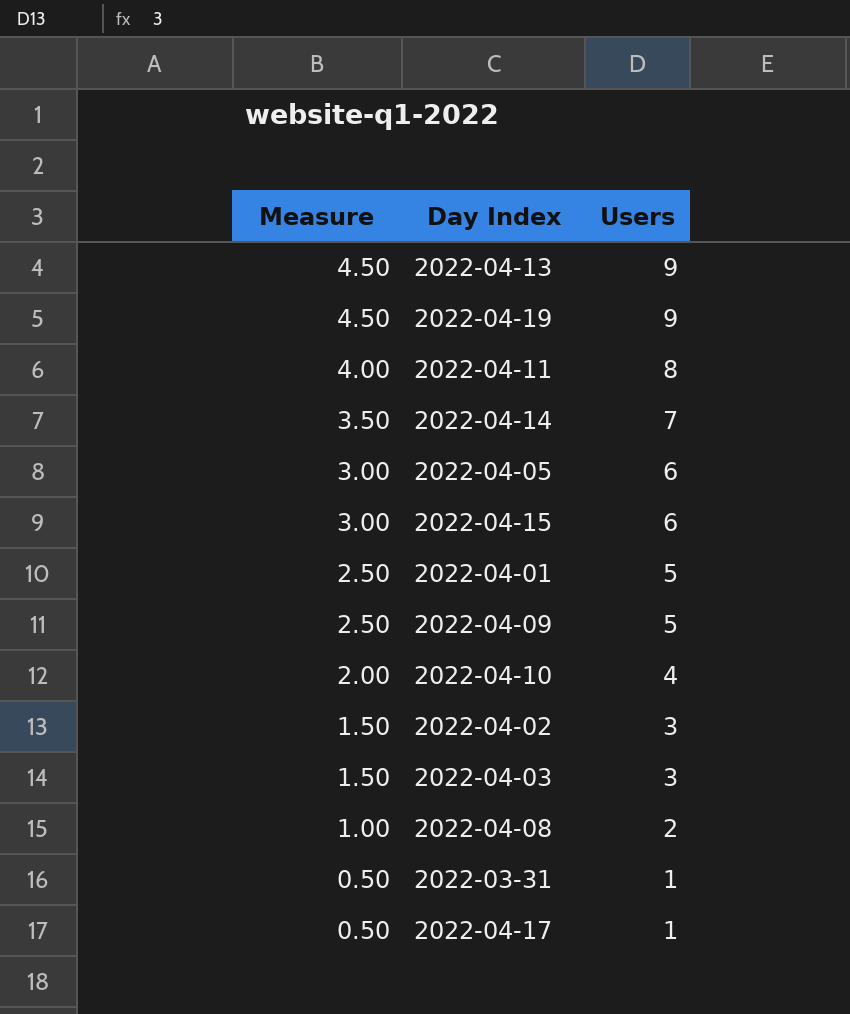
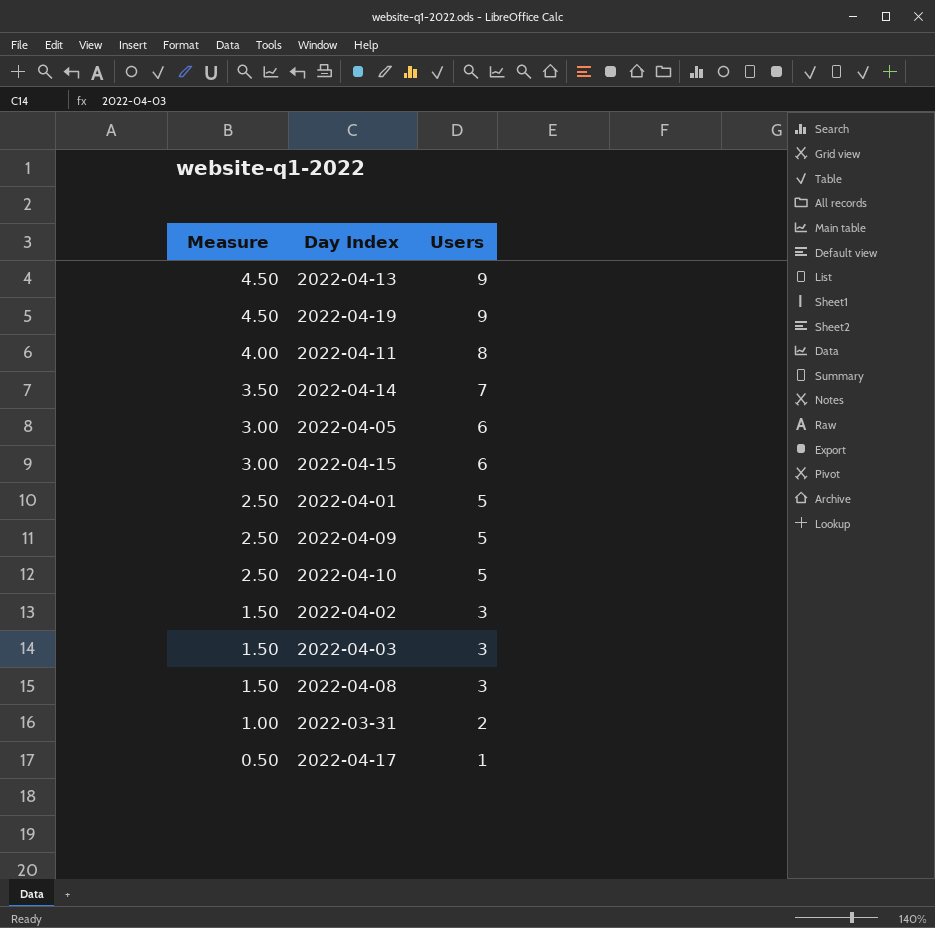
2022-04-10 | Measure: 2.00 -> 2.50
2022-04-10 | Users: 4 -> 5
2022-04-08 | Measure: 1.00 -> 1.50
2022-04-08 | Users: 2 -> 3
2022-03-31 | Measure: 0.50 -> 1.00
2022-03-31 | Users: 1 -> 2

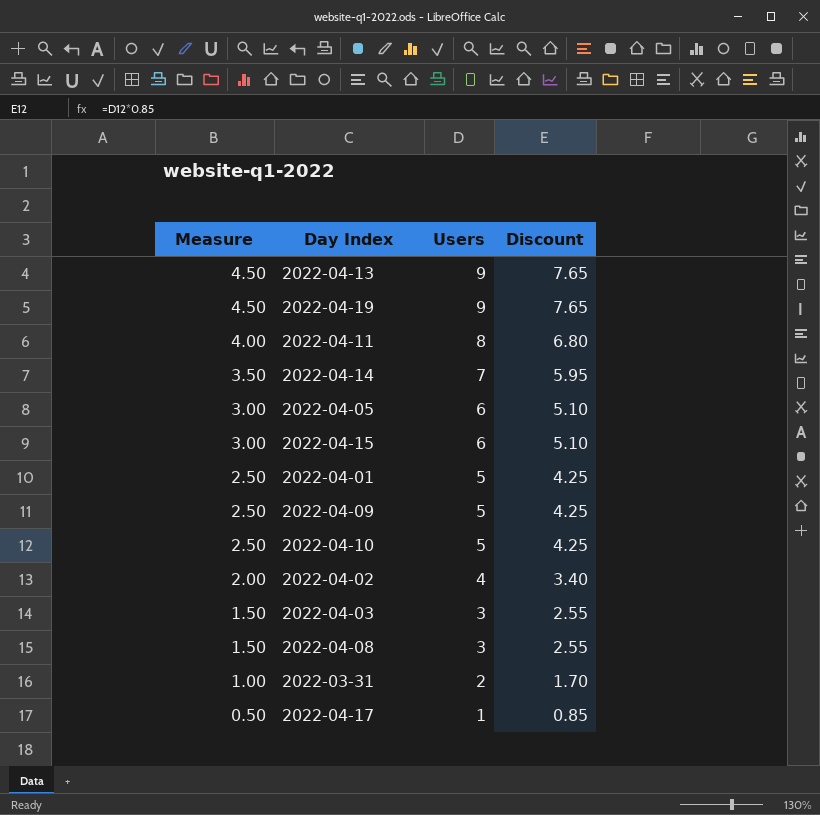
column Discount | formula: none -> [Users] * 0.85
2022-04-02 | Measure: 1.50 -> 2.00
2022-04-02 | Users: 3 -> 4

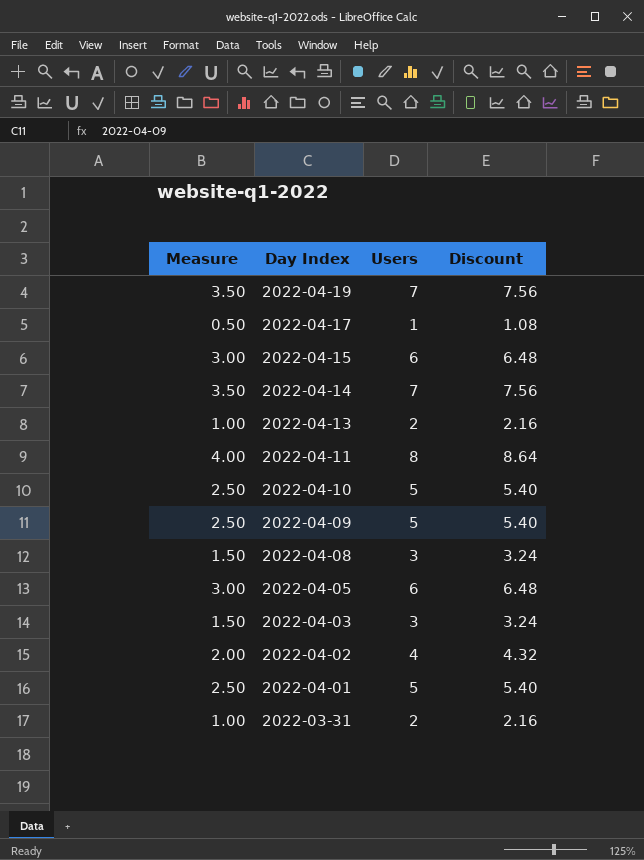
row order: Measure descending -> Day Index descending
column Discount | formula: [Users] * 0.85 -> [Users] * 1.08
2022-04-19 | Measure: 4.50 -> 3.50
2022-04-19 | Users: 9 -> 7
2022-04-13 | Measure: 4.50 -> 1.00
2022-04-13 | Users: 9 -> 2

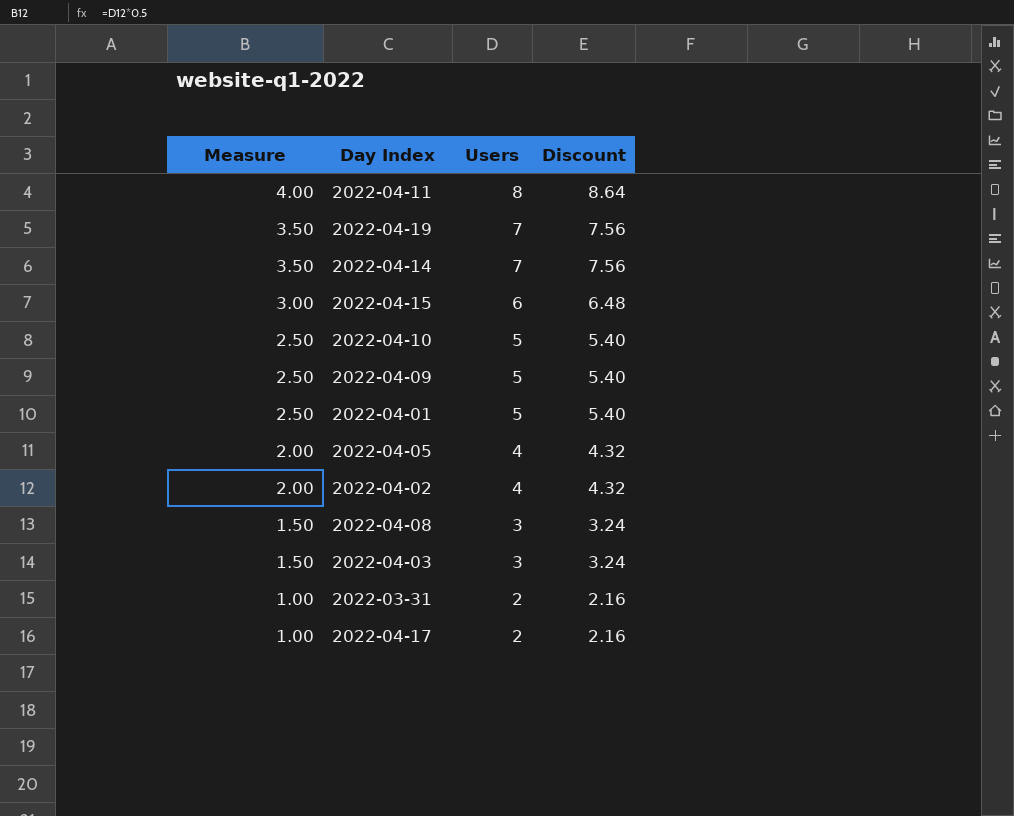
row order: Day Index descending -> Measure descending
row 2022-04-13: 1.00 | 2 | 2.16 -> none
2022-04-05 | Measure: 3.00 -> 2.00
2022-04-05 | Users: 6 -> 4
2022-04-05 | Discount: 6.48 -> 4.32
2022-04-17 | Measure: 0.50 -> 1.00
2022-04-17 | Users: 1 -> 2
2022-04-17 | Discount: 1.08 -> 2.16

